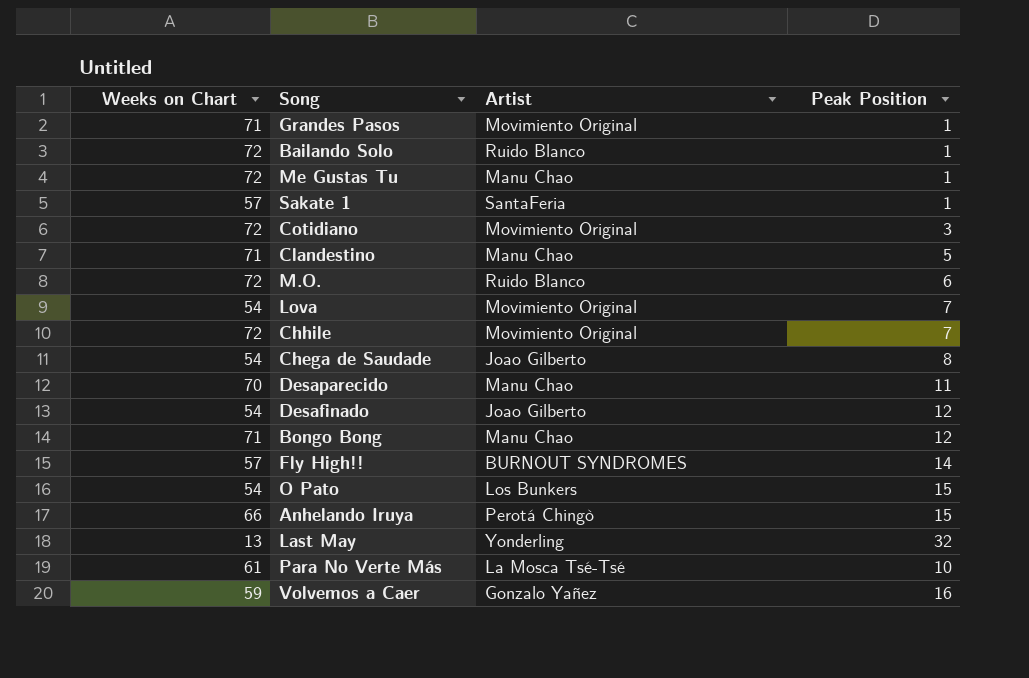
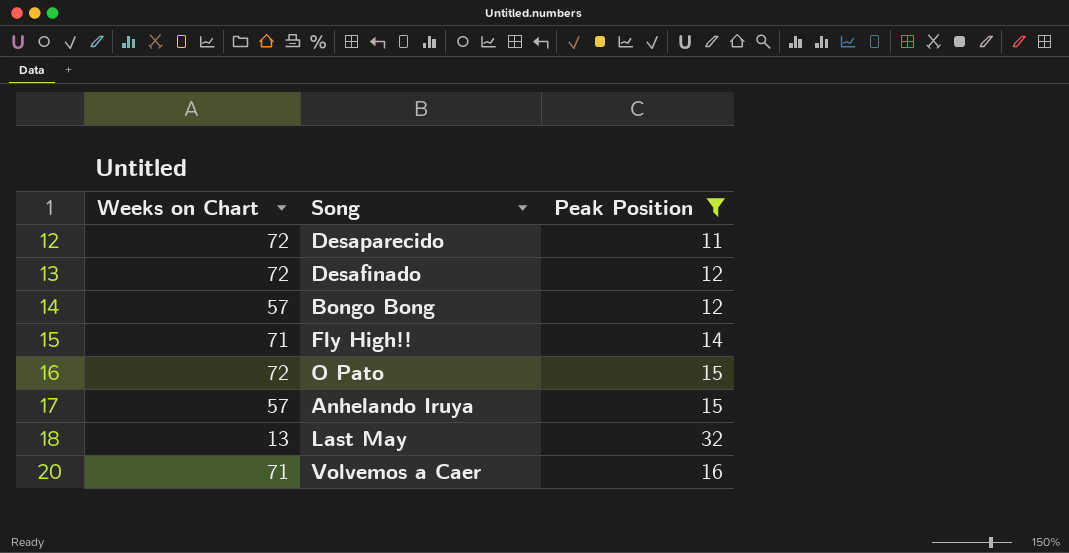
filter: none -> Peak Position >= 11
column Artist | position: 3 -> none
Desaparecido | Weeks on Chart: 70 -> 72
Desafinado | Weeks on Chart: 54 -> 72
Bongo Bong | Weeks on Chart: 71 -> 57
Fly High!! | Weeks on Chart: 57 -> 71
O Pato | Weeks on Chart: 54 -> 72
Anhelando Iruya | Weeks on Chart: 66 -> 57
Volvemos a Caer | Weeks on Chart: 59 -> 71

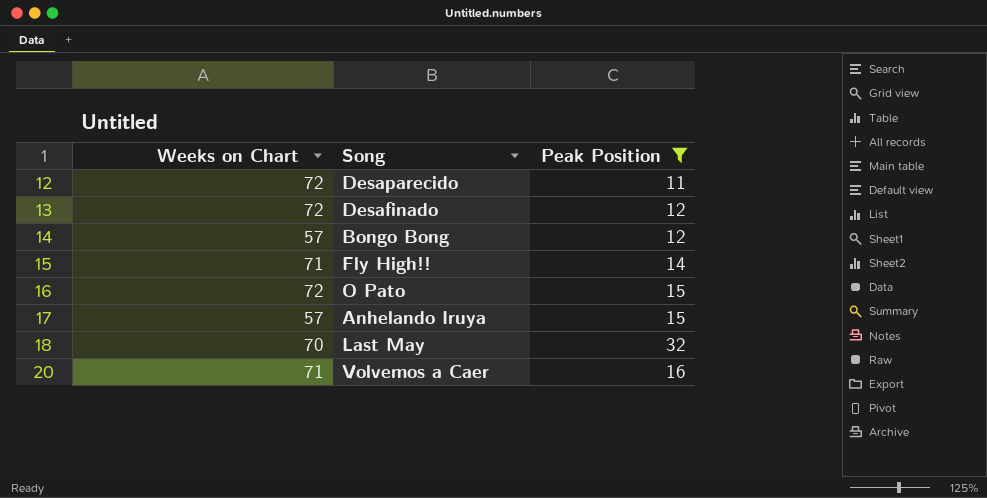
Last May | Weeks on Chart: 13 -> 70

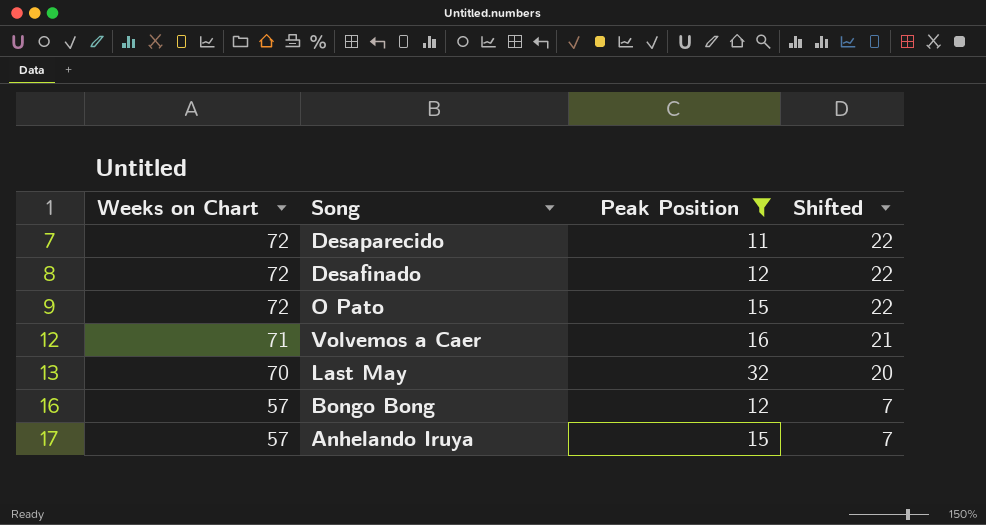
row order: none -> Weeks on Chart descending
column Shifted | formula: none -> [Weeks on Chart] - 50
row Fly High!!: 71 | 14 -> none

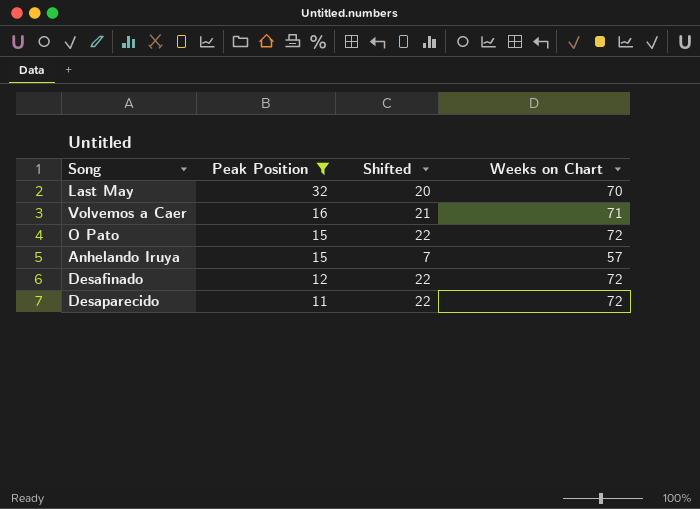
row order: Weeks on Chart descending -> Peak Position descending
column Weeks on Chart | position: 1 -> 4
row Bongo Bong: 57 | 12 | 7 -> none

